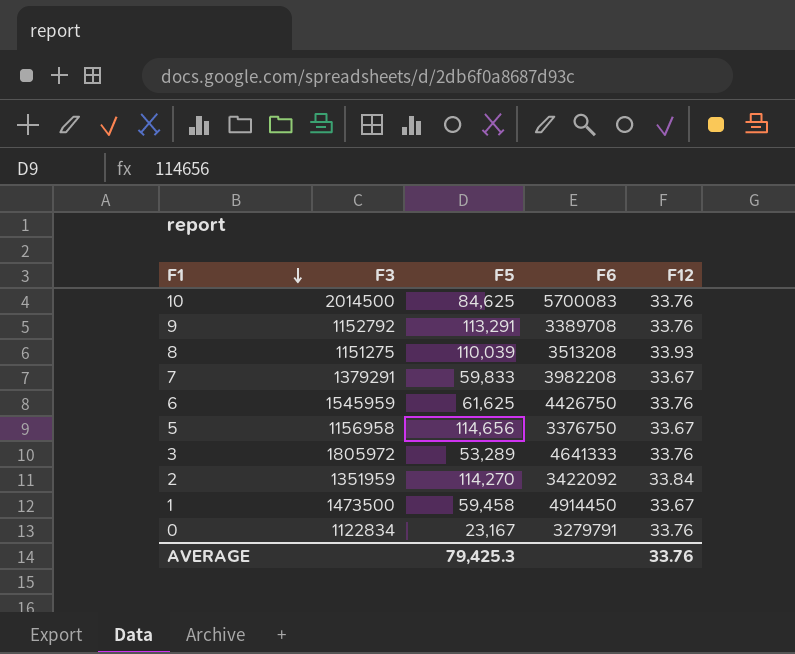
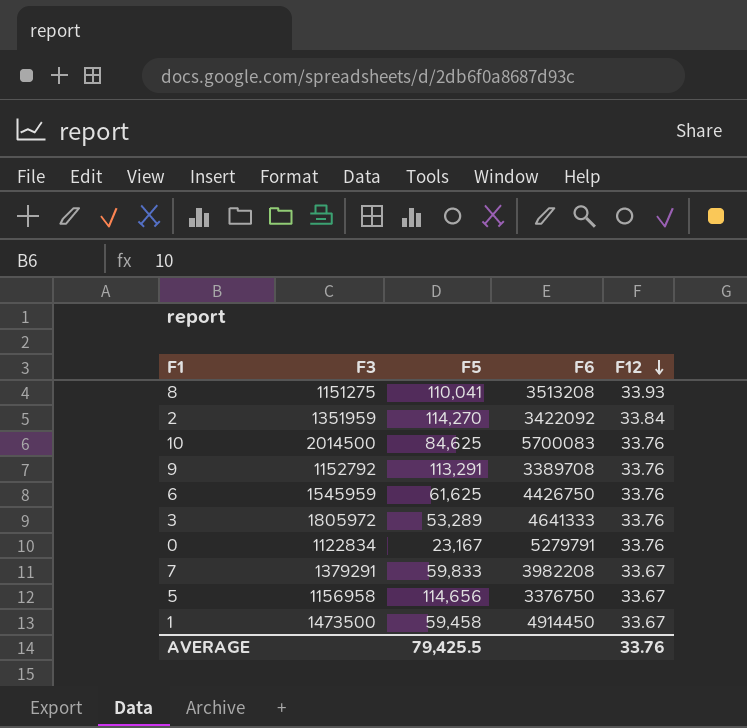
row order: F1 descending -> F12 descending
8 | F5: 110,039 -> 110,041
0 | F6: 3279791 -> 5279791
AVERAGE | F5: 79,425.3 -> 79,425.5

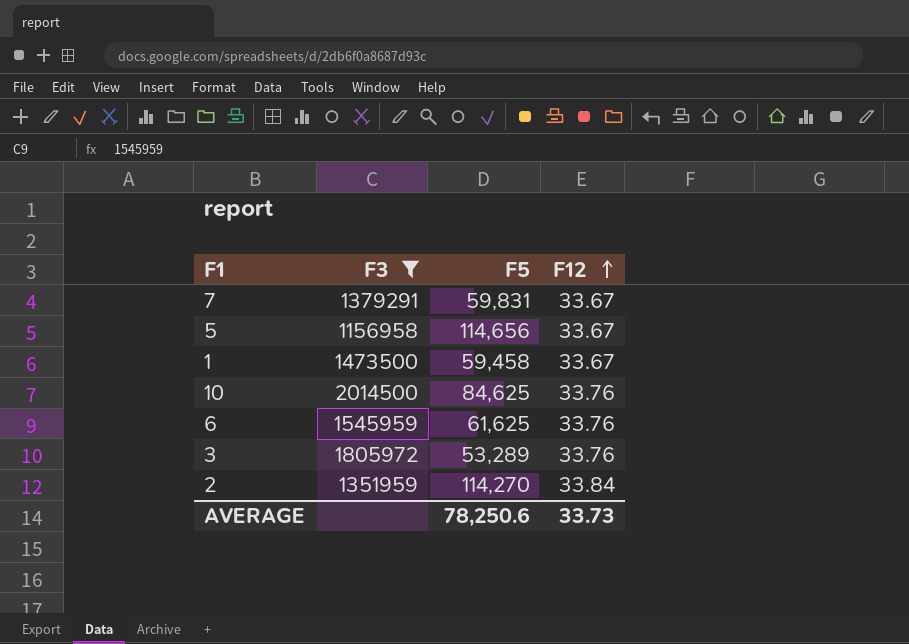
filter: none -> F3 >= 1156958
row order: F12 descending -> F12 ascending
column F6 | position: 4 -> none
7 | F5: 59,833 -> 59,831
AVERAGE | F5: 79,425.5 -> 78,250.6
AVERAGE | F12: 33.76 -> 33.73

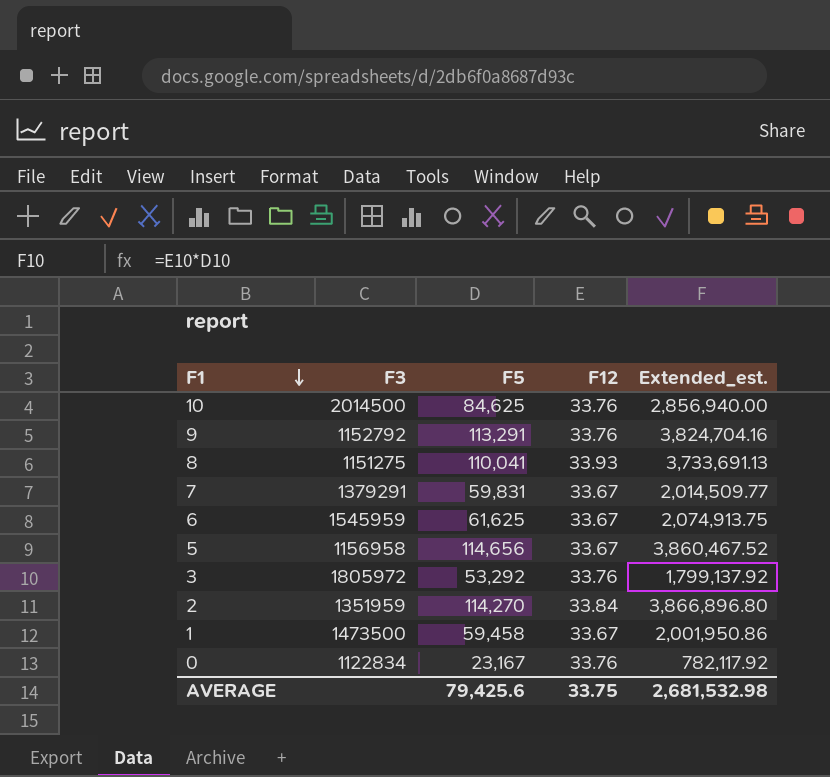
filter: F3 >= 1156958 -> none
row order: F12 ascending -> F1 descending
column Extended_est. | formula: none -> [F5] * [F12]
6 | F12: 33.76 -> 33.67
3 | F5: 53,289 -> 53,292
AVERAGE | F5: 78,250.6 -> 79,425.6
AVERAGE | F12: 33.73 -> 33.75

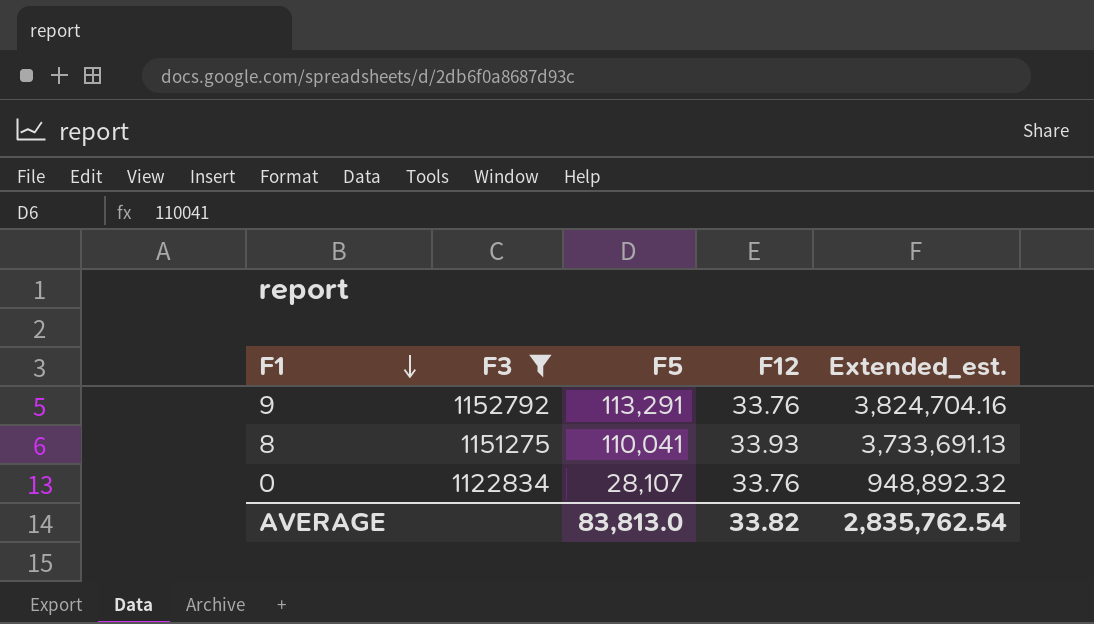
filter: none -> F3 <= 1152792
0 | F5: 23,167 -> 28,107
0 | Extended_est.: 782,117.92 -> 948,892.32
AVERAGE | F5: 79,425.6 -> 83,813.0
AVERAGE | F12: 33.75 -> 33.82
AVERAGE | Extended_est.: 2,681,532.98 -> 2,835,762.54

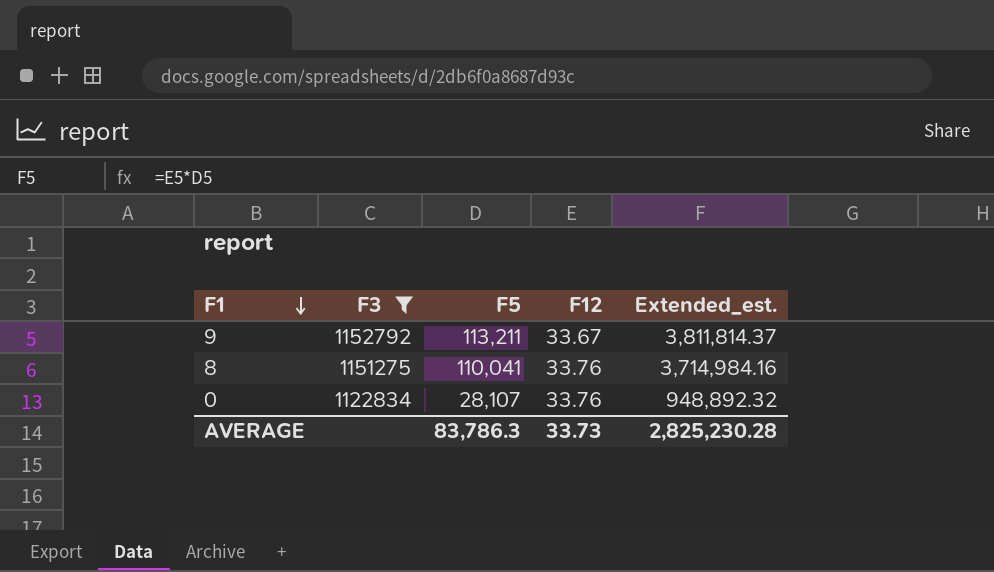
9 | F5: 113,291 -> 113,211
9 | F12: 33.76 -> 33.67
9 | Extended_est.: 3,824,704.16 -> 3,811,814.37
8 | F12: 33.93 -> 33.76
8 | Extended_est.: 3,733,691.13 -> 3,714,984.16
AVERAGE | F5: 83,813.0 -> 83,786.3
AVERAGE | F12: 33.82 -> 33.73
AVERAGE | Extended_est.: 2,835,762.54 -> 2,825,230.28

